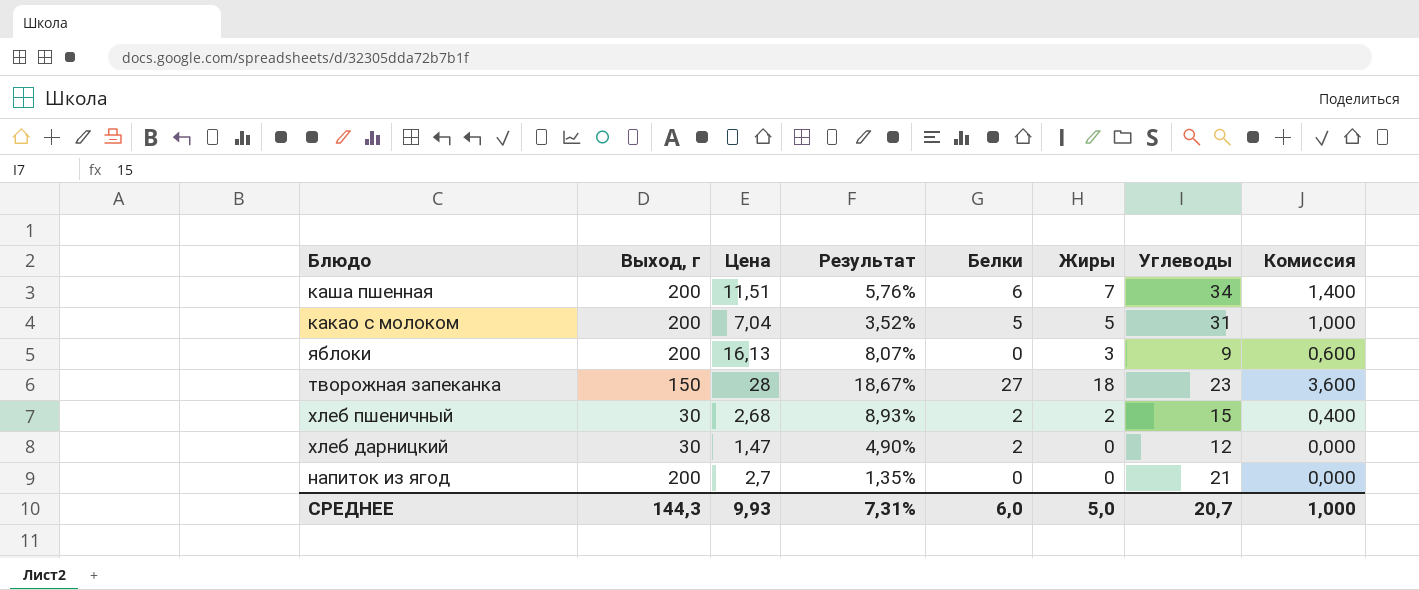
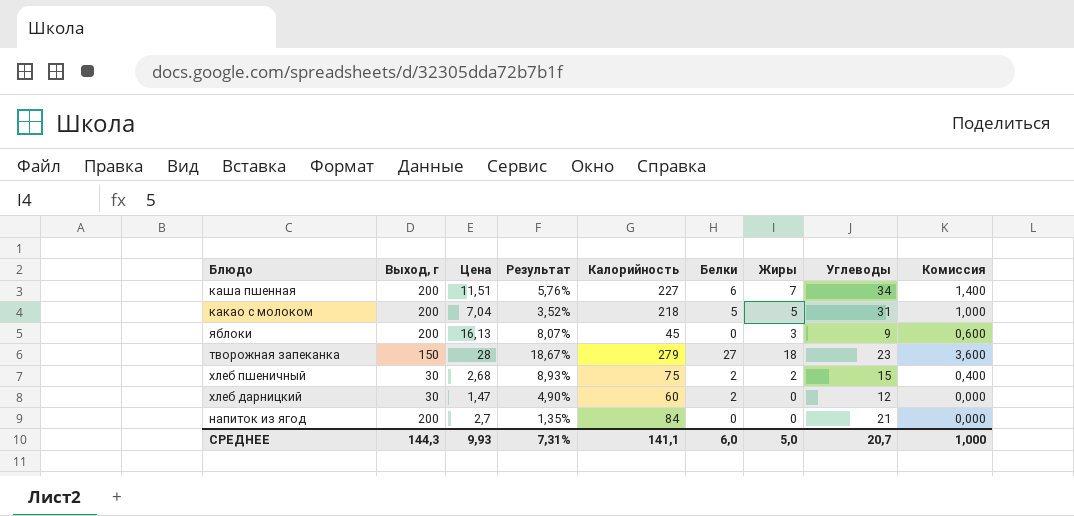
column Калорийность | position: none -> 5

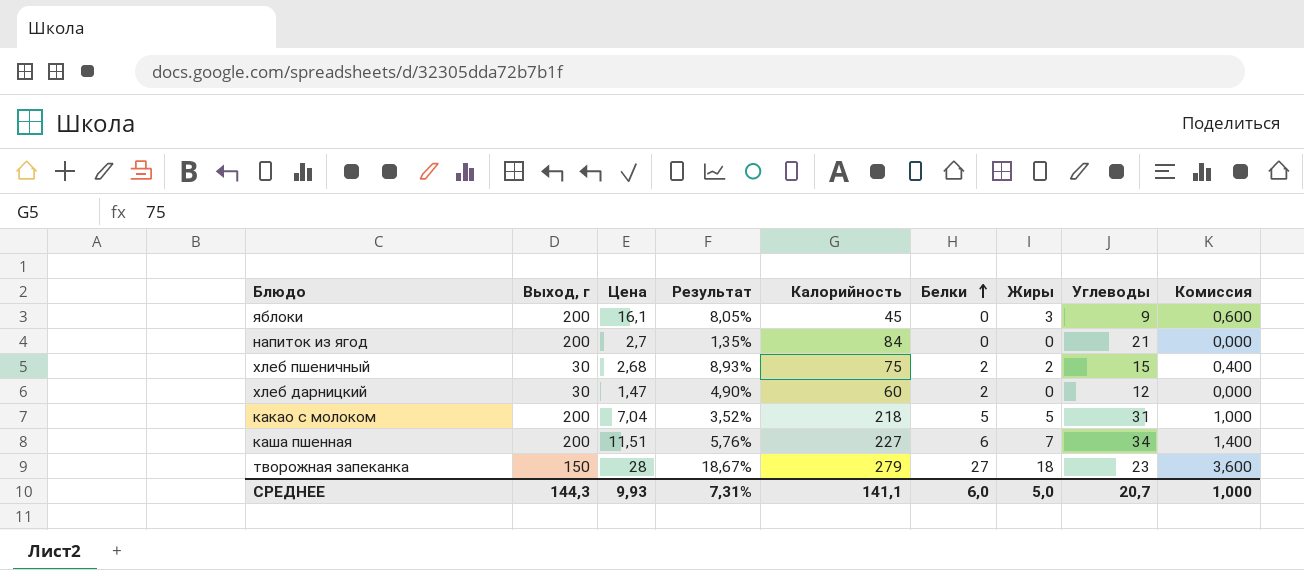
row order: none -> Белки ascending
яблоки | Цена: 16,13 -> 16,1
яблоки | Результат: 8,07% -> 8,05%

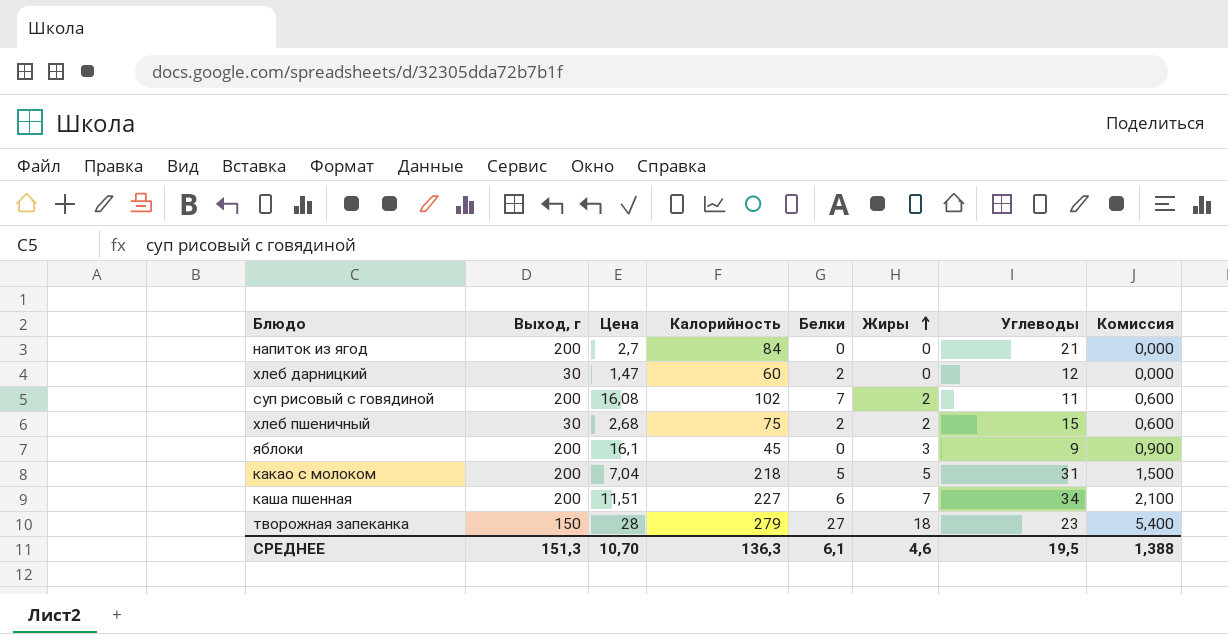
row order: Белки ascending -> Жиры ascending
column Результат | formula: [Цена] / [Выход, г] -> none
column Комиссия | formula: [Жиры] * 0,2 -> [Жиры] * 0,3
row суп рисовый с говядиной: none -> 200 | 16,08 | 102 | 7 | 2 | 11 | 0,600
СРЕДНЕЕ | Выход, г: 144,3 -> 151,3
СРЕДНЕЕ | Цена: 9,93 -> 10,70
СРЕДНЕЕ | Калорийность: 141,1 -> 136,3
СРЕДНЕЕ | Белки: 6,0 -> 6,1
СРЕДНЕЕ | Жиры: 5,0 -> 4,6
СРЕДНЕЕ | Углеводы: 20,7 -> 19,5
СРЕДНЕЕ | Комиссия: 1,000 -> 1,388

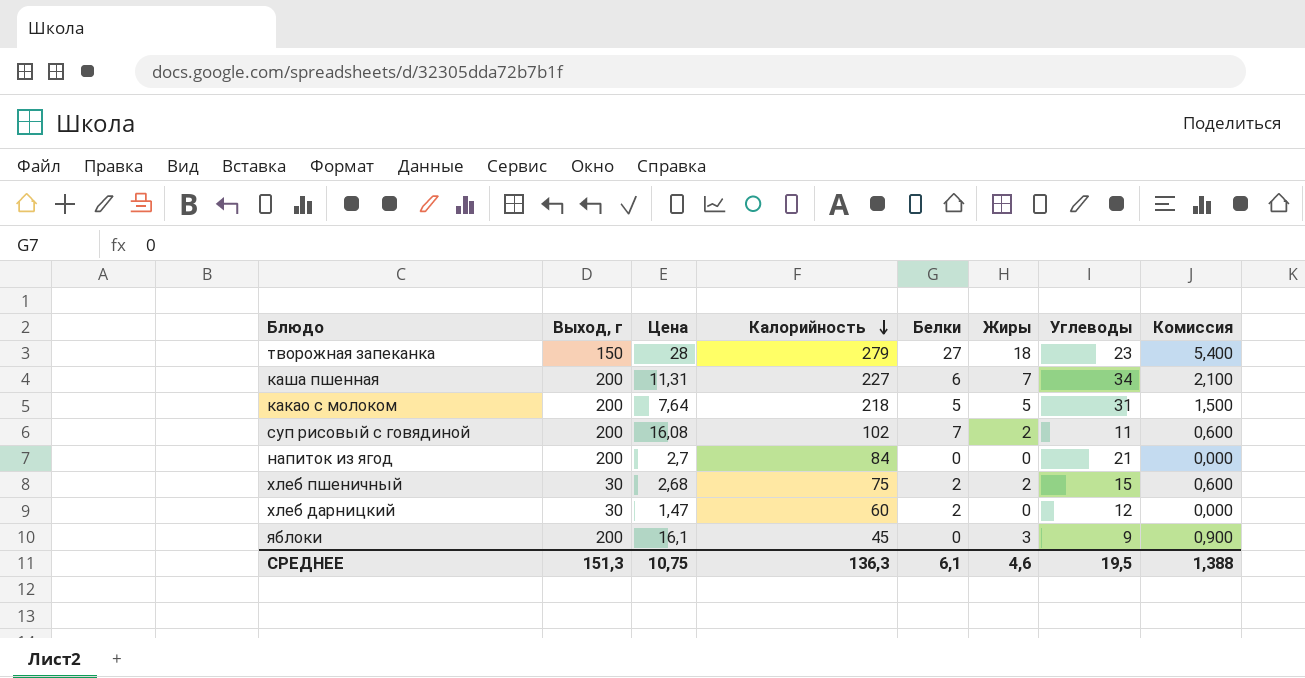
row order: Жиры ascending -> Калорийность descending
каша пшенная | Цена: 11,51 -> 11,31
какао с молоком | Цена: 7,04 -> 7,64
СРЕДНЕЕ | Цена: 10,70 -> 10,75

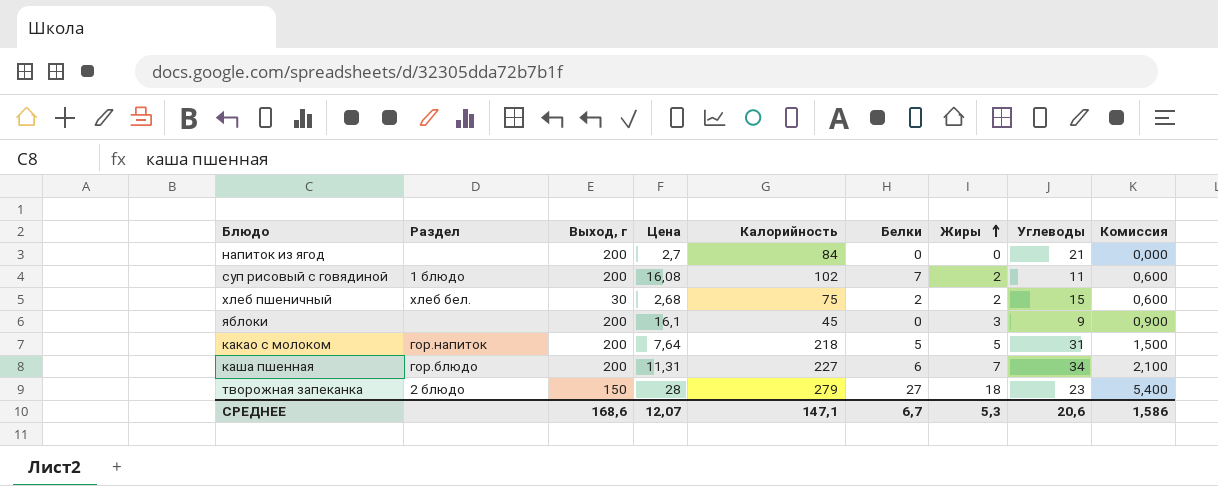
row order: Калорийность descending -> Жиры ascending
column Раздел | position: none -> 2
row хлеб дарницкий: 30 | 1,47 | 60 | 2 | 0 | 12 | 0,000 -> none
СРЕДНЕЕ | Выход, г: 151,3 -> 168,6
СРЕДНЕЕ | Цена: 10,75 -> 12,07
СРЕДНЕЕ | Калорийность: 136,3 -> 147,1
СРЕДНЕЕ | Белки: 6,1 -> 6,7
СРЕДНЕЕ | Жиры: 4,6 -> 5,3
СРЕДНЕЕ | Углеводы: 19,5 -> 20,6
СРЕДНЕЕ | Комиссия: 1,388 -> 1,586

